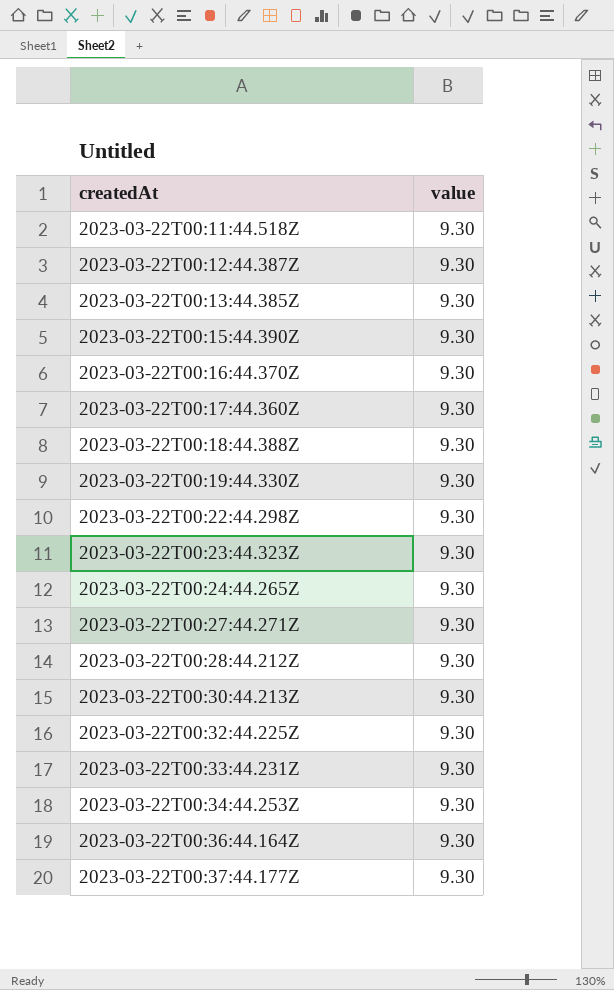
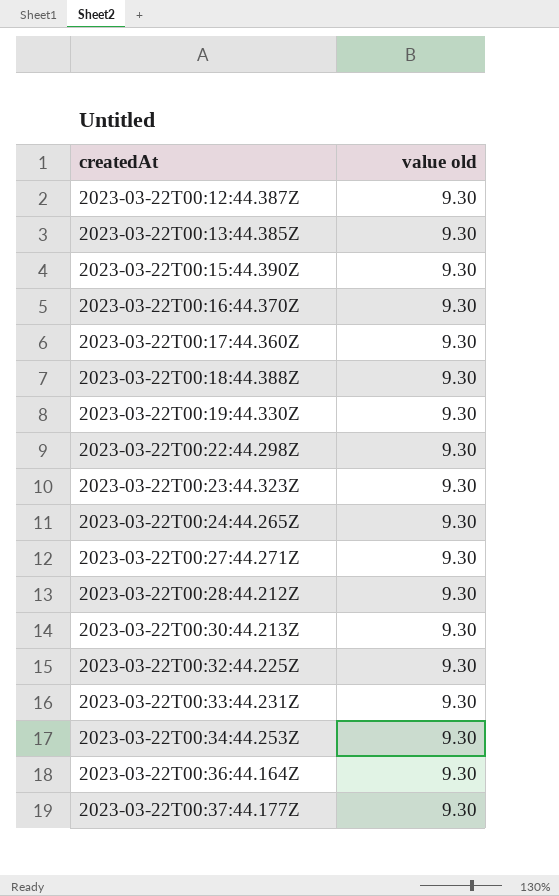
column name: value -> value old
row 2023-03-22T00:11:44.518Z: 9.30 -> none

